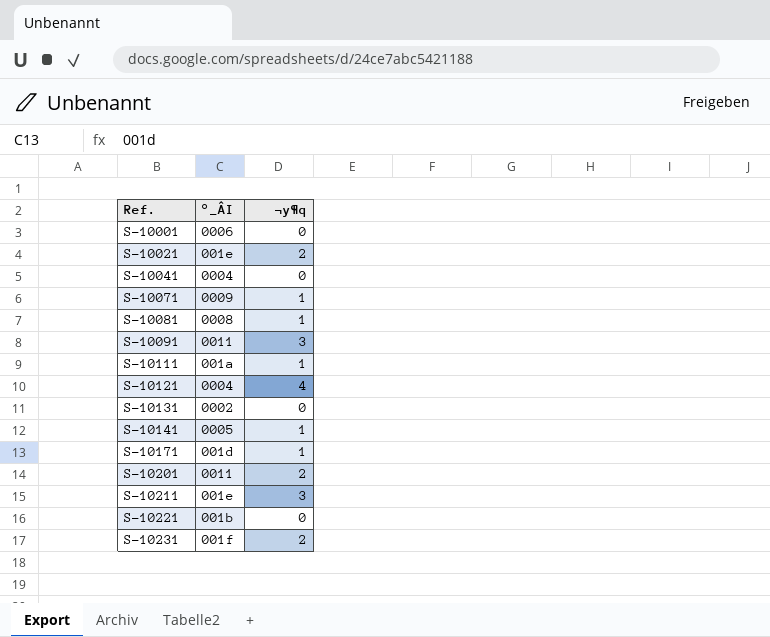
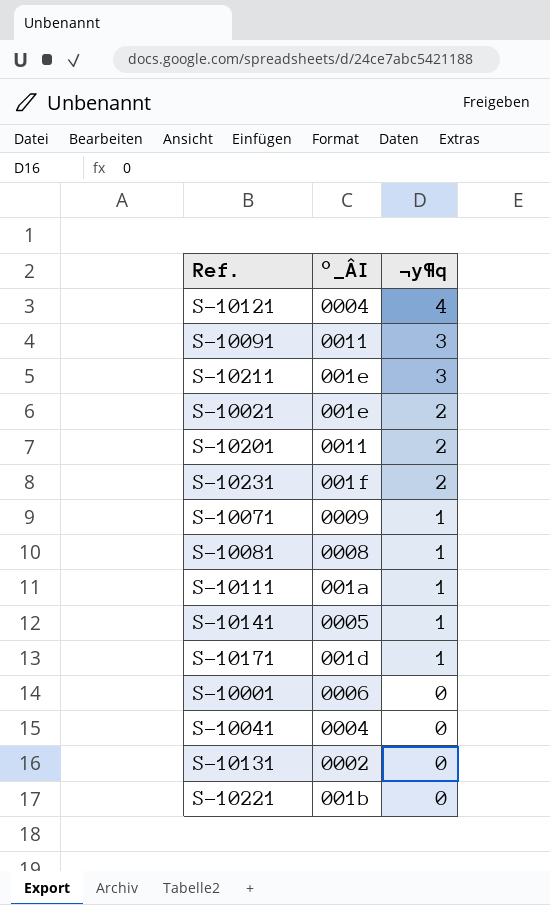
row order: Ref. ascending -> ¬y¶q descending

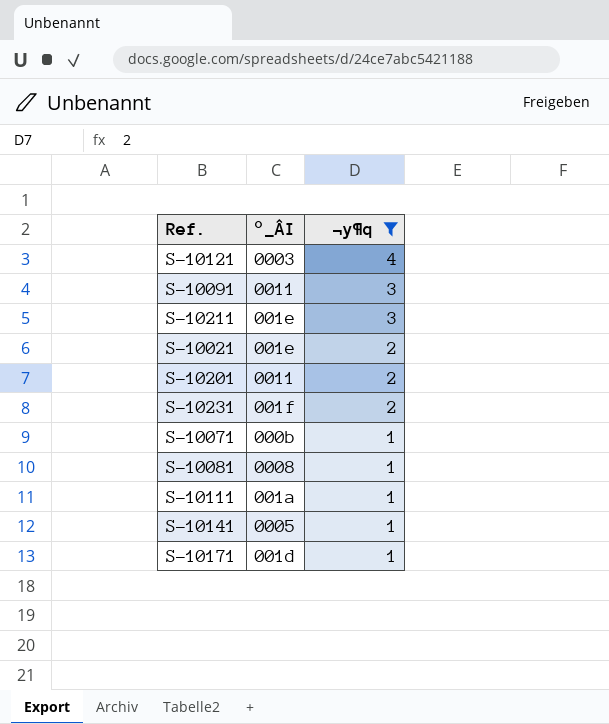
filter: none -> ¬y¶q != 0
S-10121 | °_ÂI: 0004 -> 0003
S-10071 | °_ÂI: 0009 -> 000b

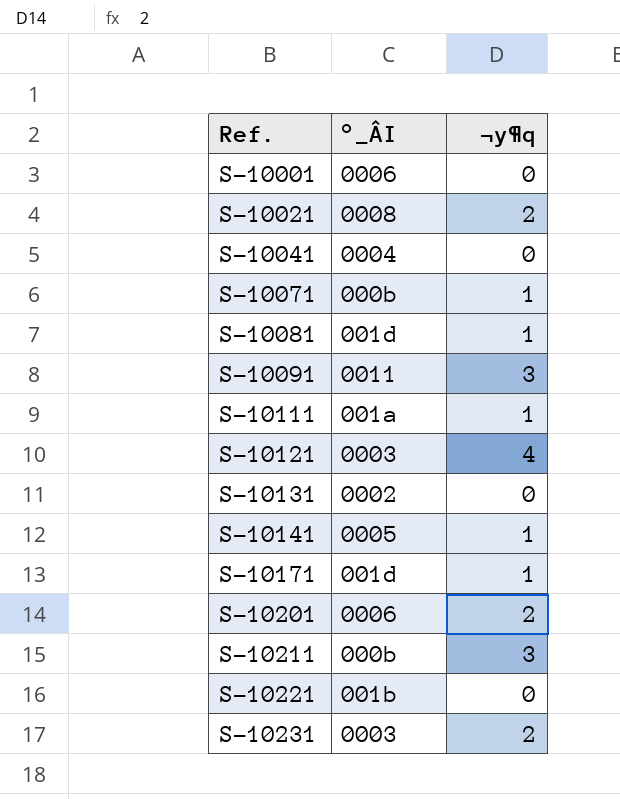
filter: ¬y¶q != 0 -> none
row order: ¬y¶q descending -> Ref. ascending
S-10021 | °_ÂI: 001e -> 0008
S-10081 | °_ÂI: 0008 -> 001d
S-10201 | °_ÂI: 0011 -> 0006
S-10211 | °_ÂI: 001e -> 000b
S-10231 | °_ÂI: 001f -> 0003

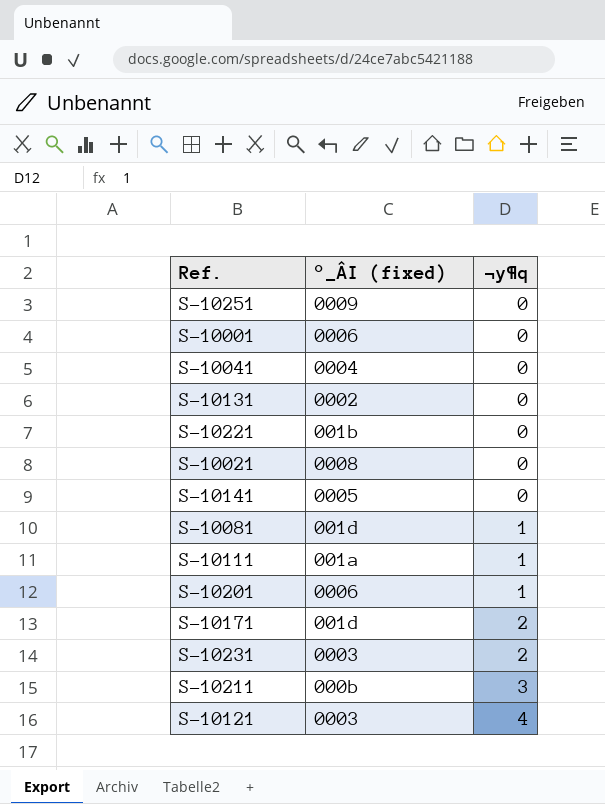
row order: Ref. ascending -> ¬y¶q ascending
column name: °_ÂI -> °_ÂI (fixed)
row S-10071: 000b | 1 -> none
row S-10091: 0011 | 3 -> none
row S-10251: none -> 0009 | 0
S-10021 | ¬y¶q: 2 -> 0
S-10141 | ¬y¶q: 1 -> 0
S-10201 | ¬y¶q: 2 -> 1
S-10171 | ¬y¶q: 1 -> 2

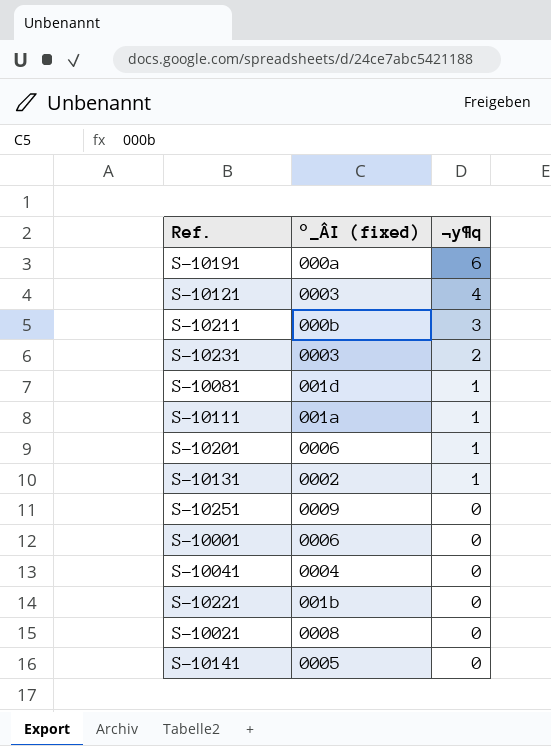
row order: ¬y¶q ascending -> ¬y¶q descending
row S-10171: 001d | 2 -> none
row S-10191: none -> 000a | 6
S-10131 | ¬y¶q: 0 -> 1

